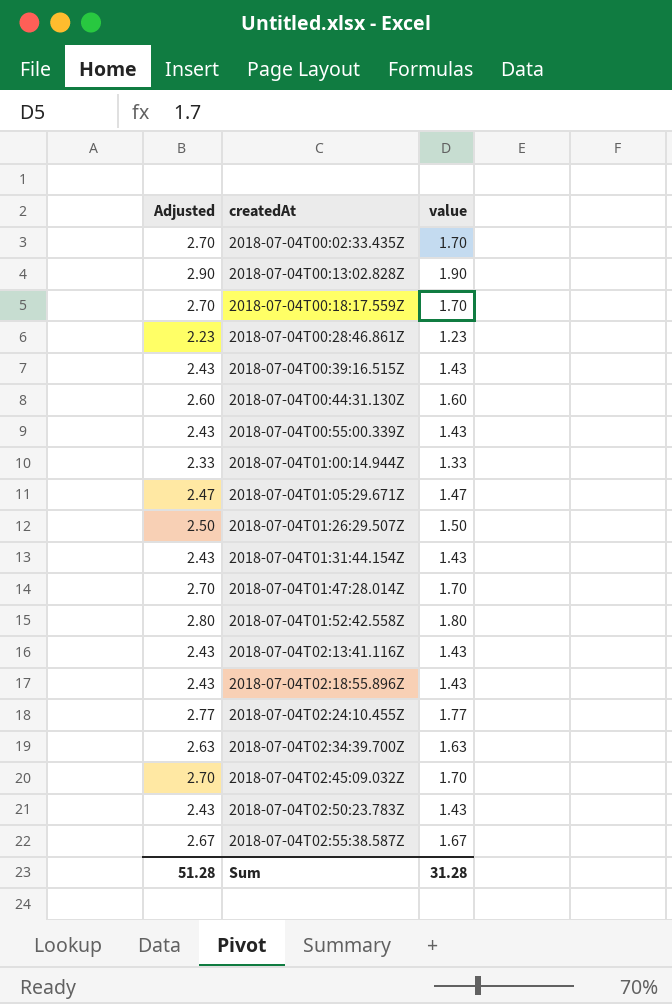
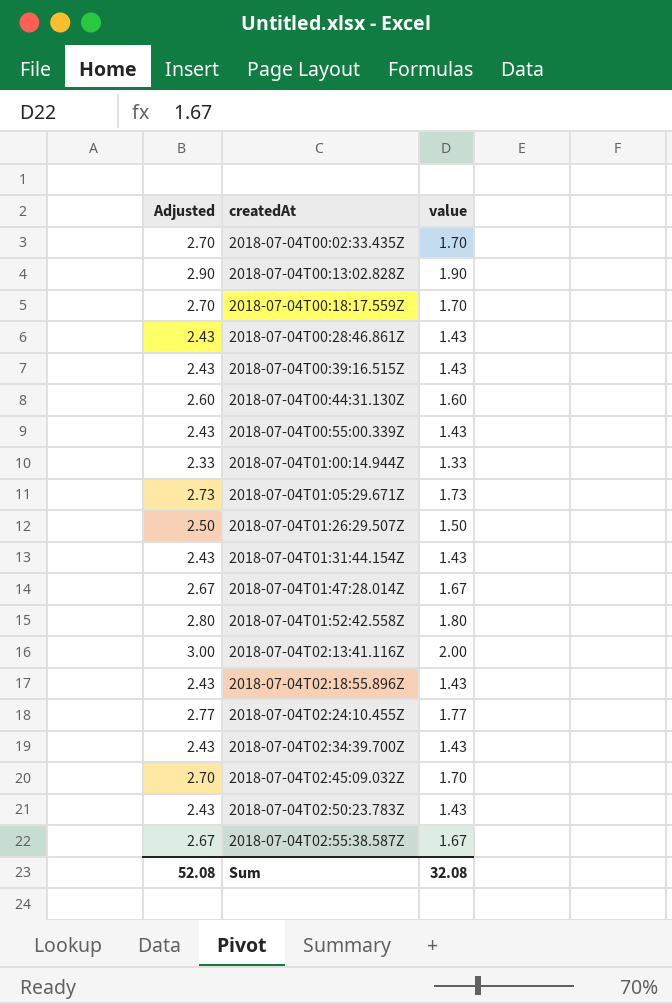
2018-07-04T00:28:46.861Z | Adjusted: 2.23 -> 2.43
2018-07-04T00:28:46.861Z | value: 1.23 -> 1.43
2018-07-04T01:05:29.671Z | Adjusted: 2.47 -> 2.73
2018-07-04T01:05:29.671Z | value: 1.47 -> 1.73
2018-07-04T01:47:28.014Z | Adjusted: 2.70 -> 2.67
2018-07-04T01:47:28.014Z | value: 1.70 -> 1.67
2018-07-04T02:13:41.116Z | Adjusted: 2.43 -> 3.00
2018-07-04T02:13:41.116Z | value: 1.43 -> 2.00
2018-07-04T02:34:39.700Z | Adjusted: 2.63 -> 2.43
2018-07-04T02:34:39.700Z | value: 1.63 -> 1.43
Sum | Adjusted: 51.28 -> 52.08
Sum | value: 31.28 -> 32.08

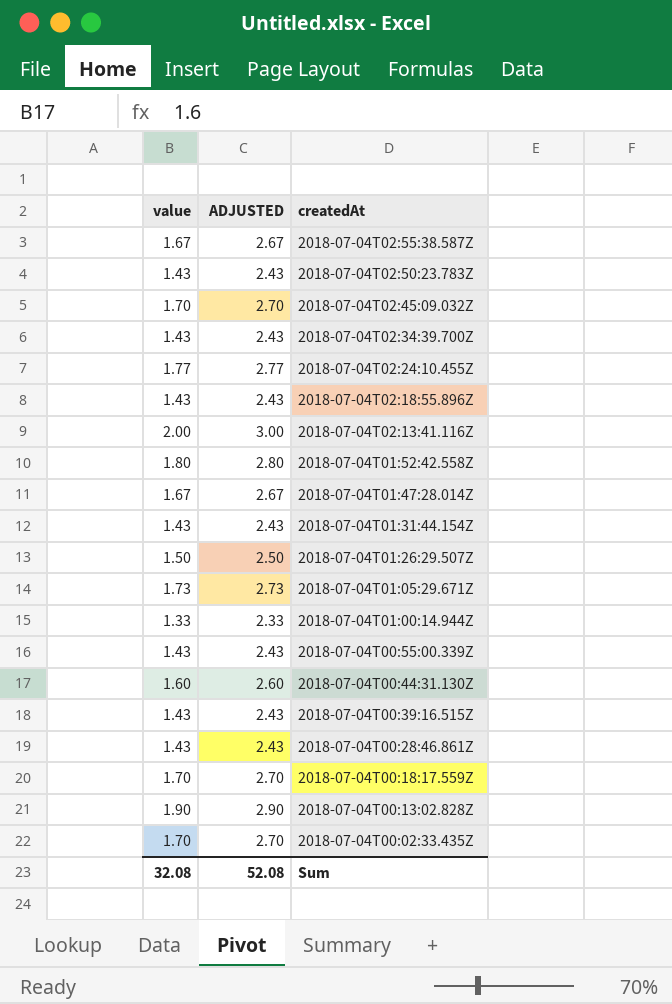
row order: createdAt ascending -> createdAt descending
column value | position: 3 -> 1
column name: Adjusted -> ADJUSTED

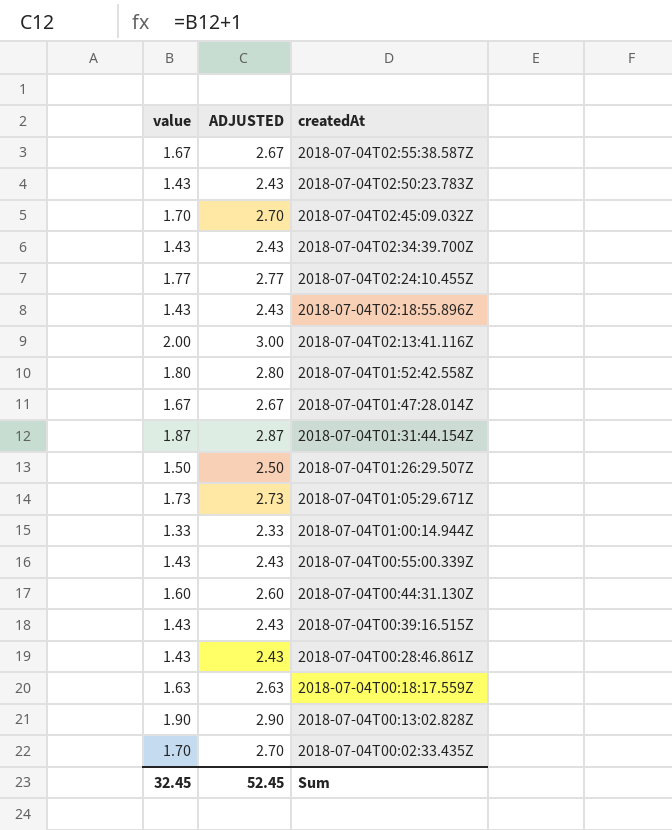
2018-07-04T01:31:44.154Z | value: 1.43 -> 1.87
2018-07-04T01:31:44.154Z | ADJUSTED: 2.43 -> 2.87
2018-07-04T00:18:17.559Z | value: 1.70 -> 1.63
2018-07-04T00:18:17.559Z | ADJUSTED: 2.70 -> 2.63
Sum | value: 32.08 -> 32.45
Sum | ADJUSTED: 52.08 -> 52.45

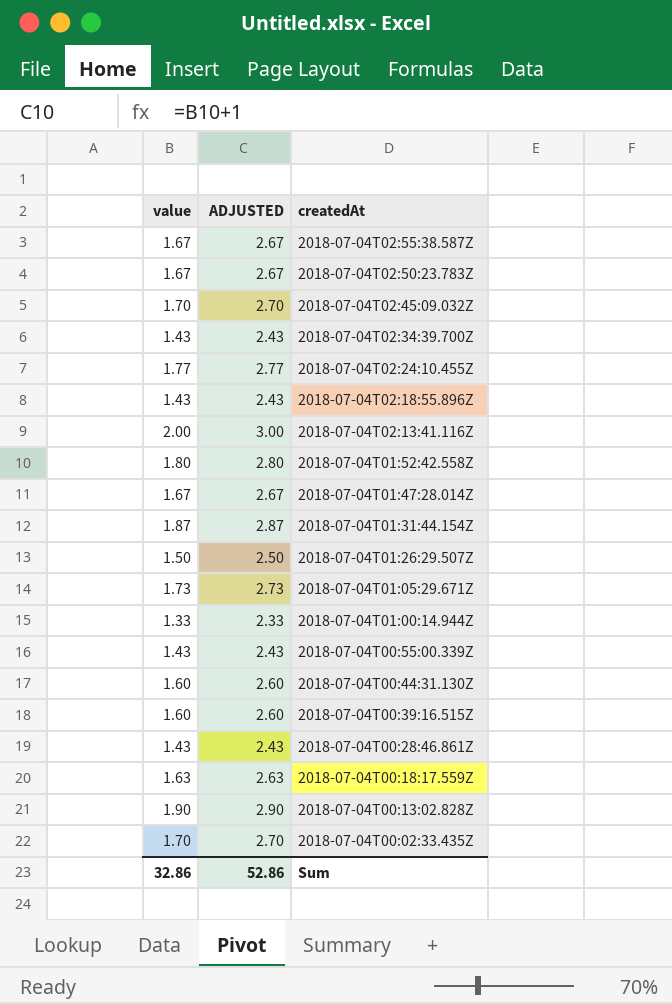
2018-07-04T02:50:23.783Z | value: 1.43 -> 1.67
2018-07-04T02:50:23.783Z | ADJUSTED: 2.43 -> 2.67
2018-07-04T00:39:16.515Z | value: 1.43 -> 1.60
2018-07-04T00:39:16.515Z | ADJUSTED: 2.43 -> 2.60
Sum | value: 32.45 -> 32.86
Sum | ADJUSTED: 52.45 -> 52.86

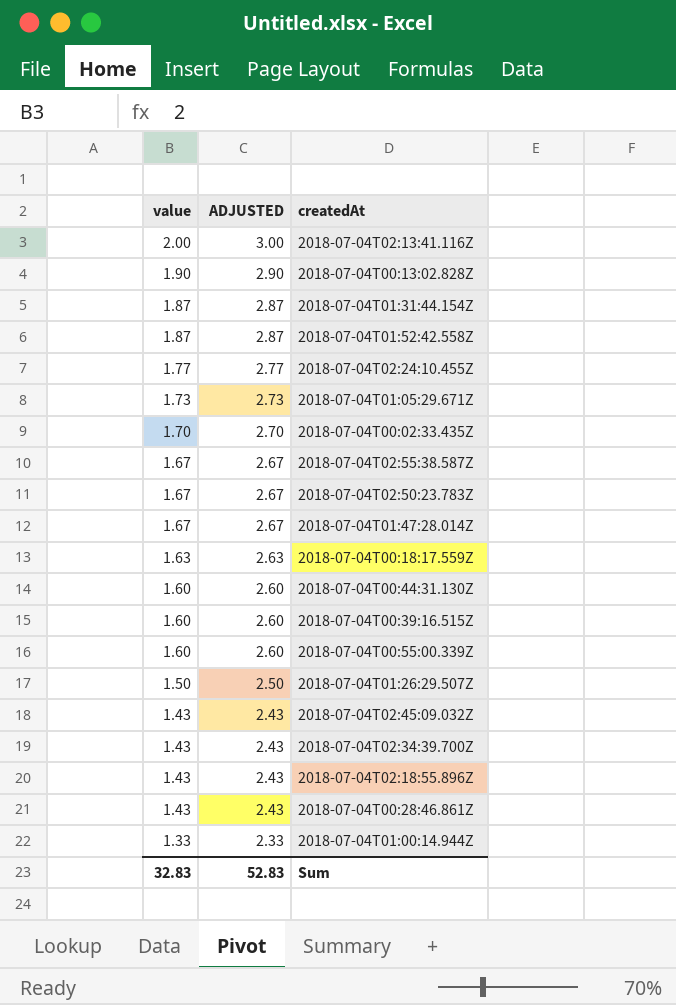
row order: createdAt descending -> value descending
2018-07-04T01:52:42.558Z | value: 1.80 -> 1.87
2018-07-04T01:52:42.558Z | ADJUSTED: 2.80 -> 2.87
2018-07-04T00:55:00.339Z | value: 1.43 -> 1.60
2018-07-04T00:55:00.339Z | ADJUSTED: 2.43 -> 2.60
2018-07-04T02:45:09.032Z | value: 1.70 -> 1.43
2018-07-04T02:45:09.032Z | ADJUSTED: 2.70 -> 2.43
Sum | value: 32.86 -> 32.83
Sum | ADJUSTED: 52.86 -> 52.83

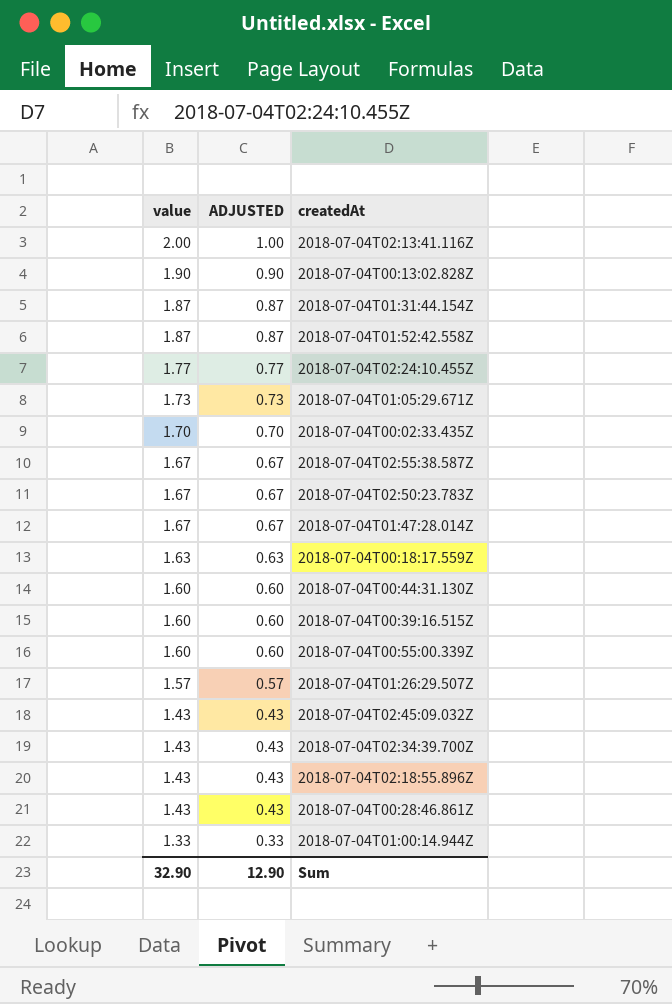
column ADJUSTED | formula: [value] + 1 -> [value] - 1
2018-07-04T01:26:29.507Z | value: 1.50 -> 1.57
Sum | value: 32.83 -> 32.90
Sum | ADJUSTED: 52.83 -> 12.90

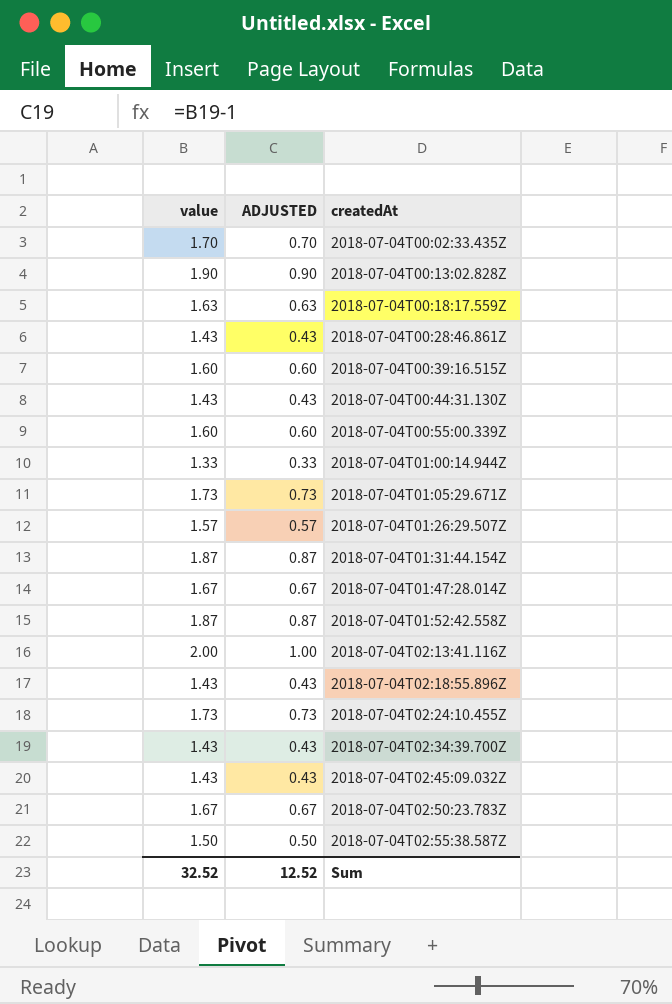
row order: value descending -> createdAt ascending
2018-07-04T00:44:31.130Z | value: 1.60 -> 1.43
2018-07-04T00:44:31.130Z | ADJUSTED: 0.60 -> 0.43
2018-07-04T02:24:10.455Z | value: 1.77 -> 1.73
2018-07-04T02:24:10.455Z | ADJUSTED: 0.77 -> 0.73
2018-07-04T02:55:38.587Z | value: 1.67 -> 1.50
2018-07-04T02:55:38.587Z | ADJUSTED: 0.67 -> 0.50
Sum | value: 32.90 -> 32.52
Sum | ADJUSTED: 12.90 -> 12.52

